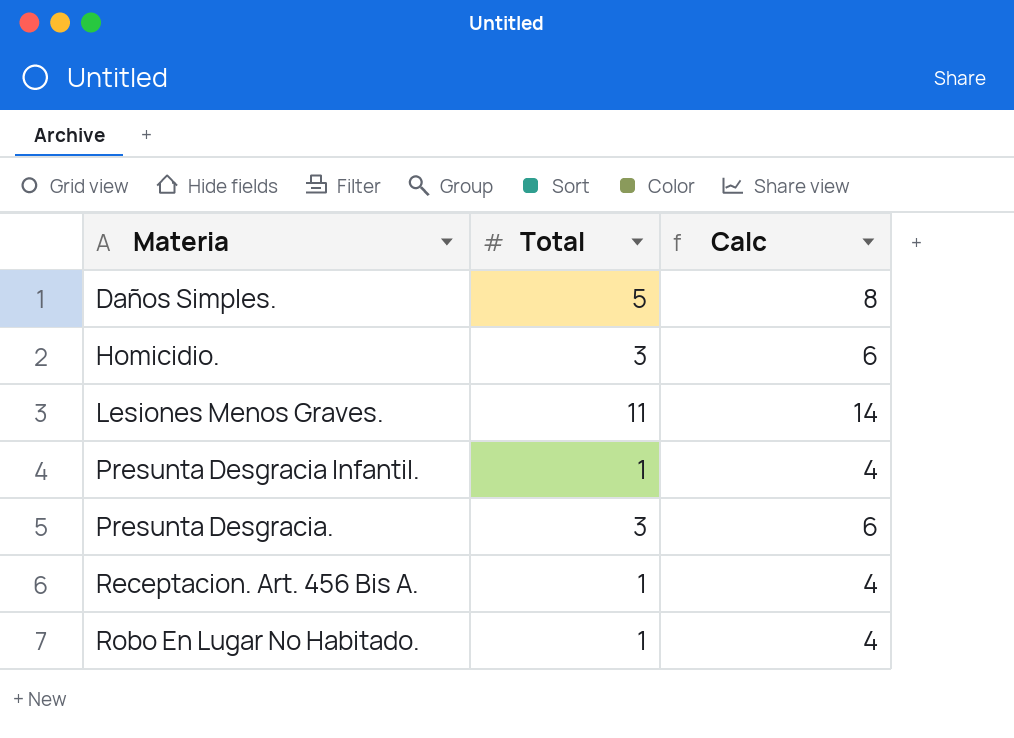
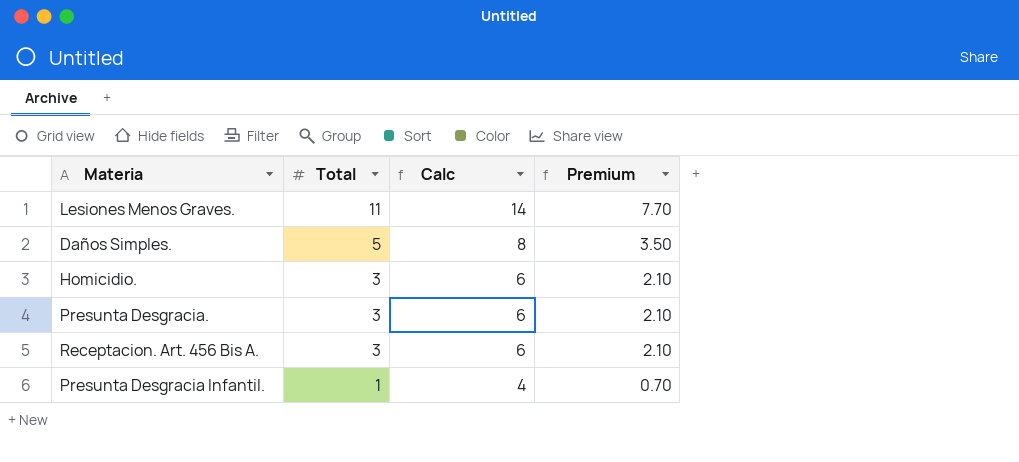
row order: Materia ascending -> Total descending
column Premium | formula: none -> [Total] * 0.7
row Robo En Lugar No Habitado.: 1 | 4 -> none
Receptacion. Art. 456 Bis A. | Total: 1 -> 3
Receptacion. Art. 456 Bis A. | Calc: 4 -> 6

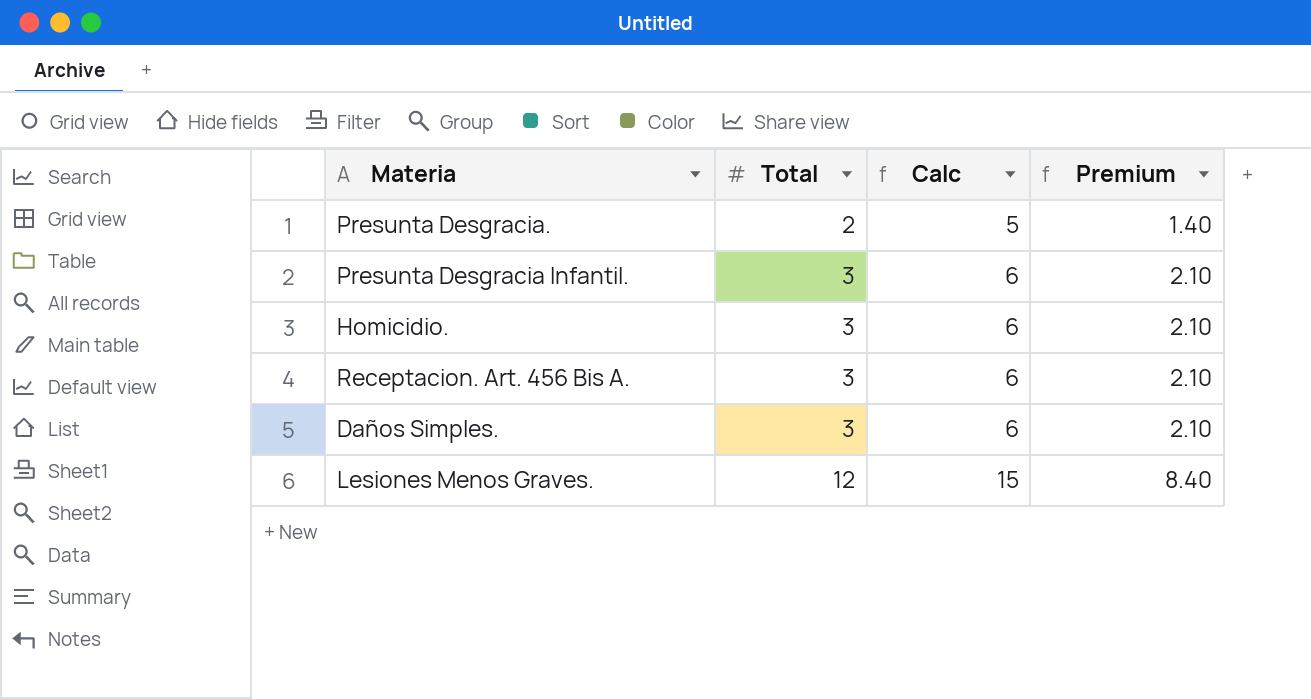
row order: Total descending -> Total ascending
Presunta Desgracia. | Total: 3 -> 2
Presunta Desgracia. | Calc: 6 -> 5
Presunta Desgracia. | Premium: 2.10 -> 1.40
Presunta Desgracia Infantil. | Total: 1 -> 3
Presunta Desgracia Infantil. | Calc: 4 -> 6
Presunta Desgracia Infantil. | Premium: 0.70 -> 2.10
Daños Simples. | Total: 5 -> 3
Daños Simples. | Calc: 8 -> 6
Daños Simples. | Premium: 3.50 -> 2.10
Lesiones Menos Graves. | Total: 11 -> 12
Lesiones Menos Graves. | Calc: 14 -> 15
Lesiones Menos Graves. | Premium: 7.70 -> 8.40

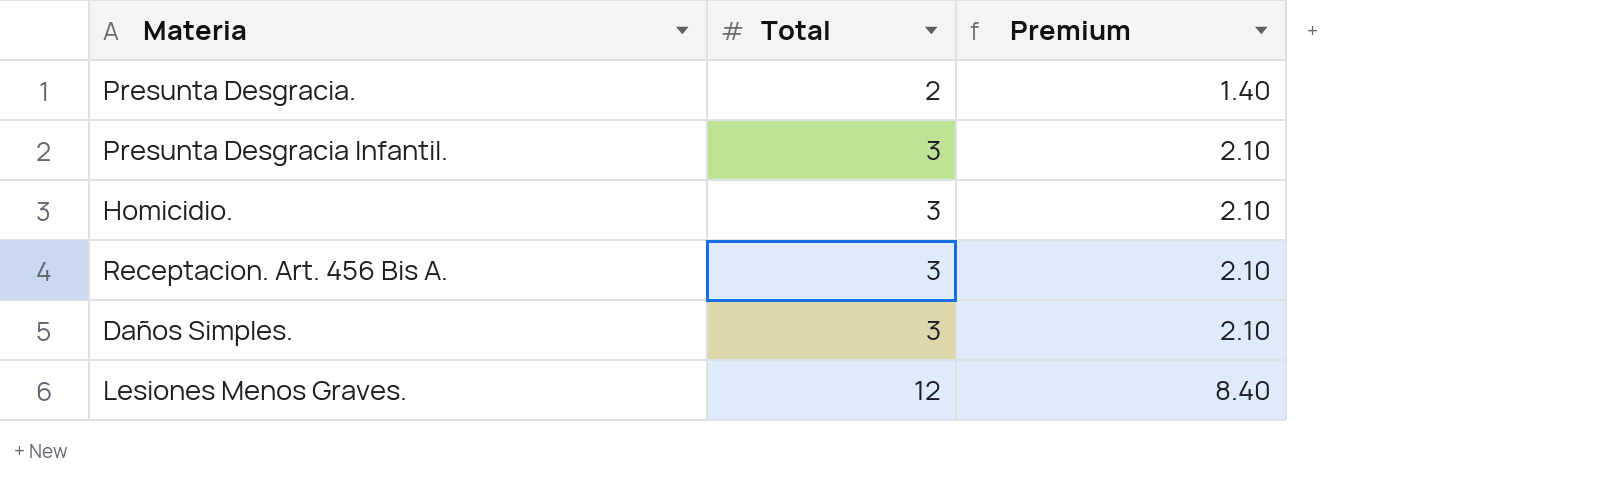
column Calc | formula: [Total] + 3 -> none

